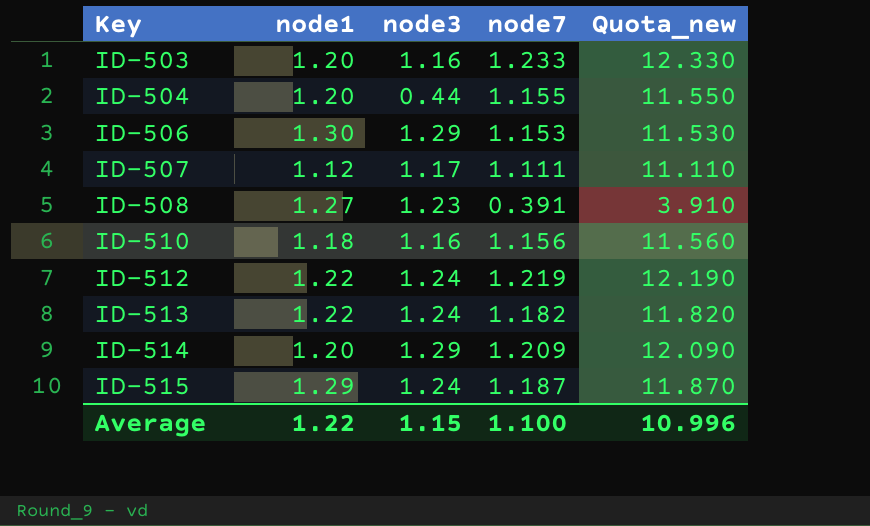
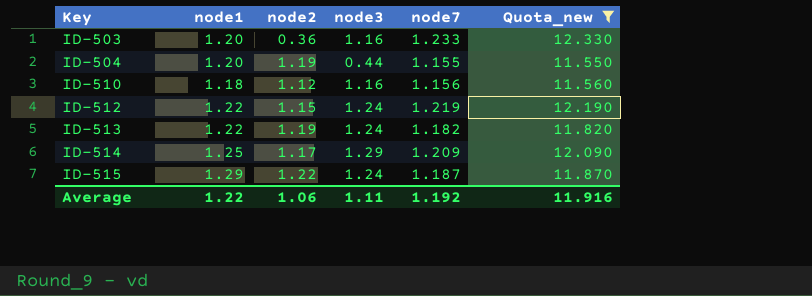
filter: none -> Quota_new >= 11.550
column node2 | position: none -> 3
ID-514 | node1: 1.20 -> 1.25
Average | node3: 1.15 -> 1.11
Average | node7: 1.100 -> 1.192
Average | Quota_new: 10.996 -> 11.916

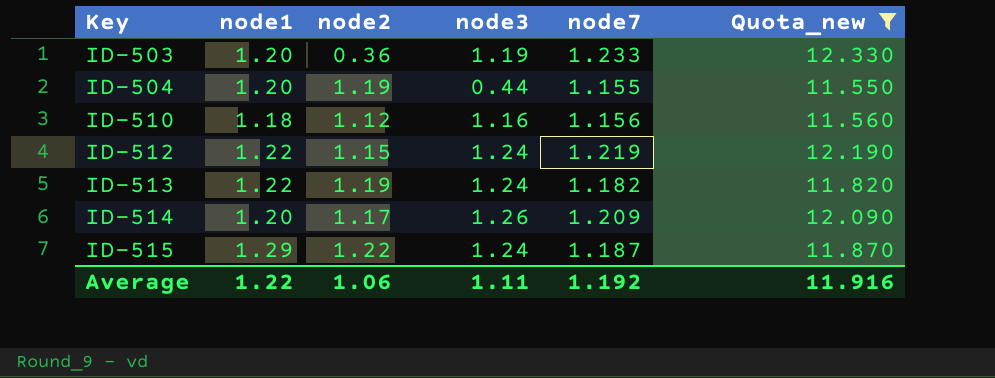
ID-503 | node3: 1.16 -> 1.19
ID-514 | node1: 1.25 -> 1.20
ID-514 | node3: 1.29 -> 1.26

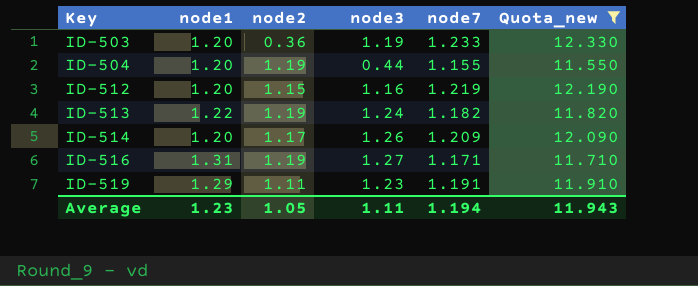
row ID-510: 1.18 | 1.12 | 1.16 | 1.156 | 11.560 -> none
row ID-515: 1.29 | 1.22 | 1.24 | 1.187 | 11.870 -> none
ID-512 | node1: 1.22 -> 1.20
ID-512 | node3: 1.24 -> 1.16
row ID-516: none -> 1.31 | 1.19 | 1.27 | 1.171 | 11.710
row ID-519: none -> 1.29 | 1.11 | 1.23 | 1.191 | 11.910
Average | node1: 1.22 -> 1.23
Average | node2: 1.06 -> 1.05
Average | node7: 1.192 -> 1.194
Average | Quota_new: 11.916 -> 11.943

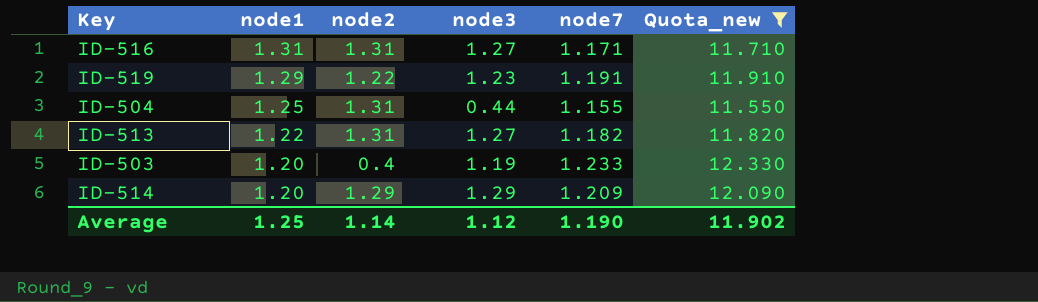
row order: Key ascending -> node1 descending
row ID-512: 1.20 | 1.15 | 1.16 | 1.219 | 12.190 -> none
ID-516 | node2: 1.19 -> 1.31
ID-519 | node2: 1.11 -> 1.22
ID-504 | node1: 1.20 -> 1.25
ID-504 | node2: 1.19 -> 1.31
ID-513 | node2: 1.19 -> 1.31
ID-513 | node3: 1.24 -> 1.27
ID-503 | node2: 0.36 -> 0.4
ID-514 | node2: 1.17 -> 1.29
ID-514 | node3: 1.26 -> 1.29
Average | node1: 1.23 -> 1.25
Average | node2: 1.05 -> 1.14
Average | node3: 1.11 -> 1.12
Average | node7: 1.194 -> 1.190
Average | Quota_new: 11.943 -> 11.902

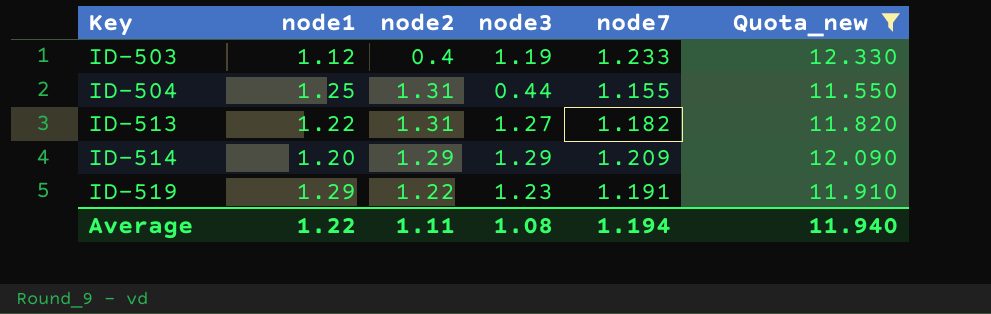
row order: node1 descending -> Key ascending
row ID-516: 1.31 | 1.31 | 1.27 | 1.171 | 11.710 -> none
ID-503 | node1: 1.20 -> 1.12
Average | node1: 1.25 -> 1.22
Average | node2: 1.14 -> 1.11
Average | node3: 1.12 -> 1.08
Average | node7: 1.190 -> 1.194
Average | Quota_new: 11.902 -> 11.940

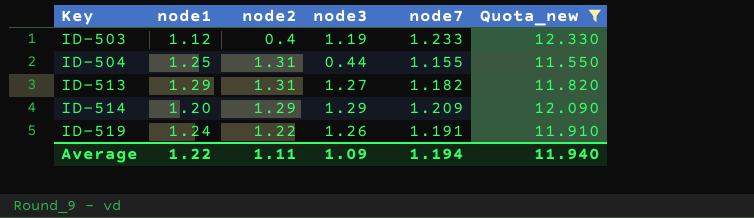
ID-513 | node1: 1.22 -> 1.29
ID-519 | node1: 1.29 -> 1.24
ID-519 | node3: 1.23 -> 1.26
Average | node3: 1.08 -> 1.09

